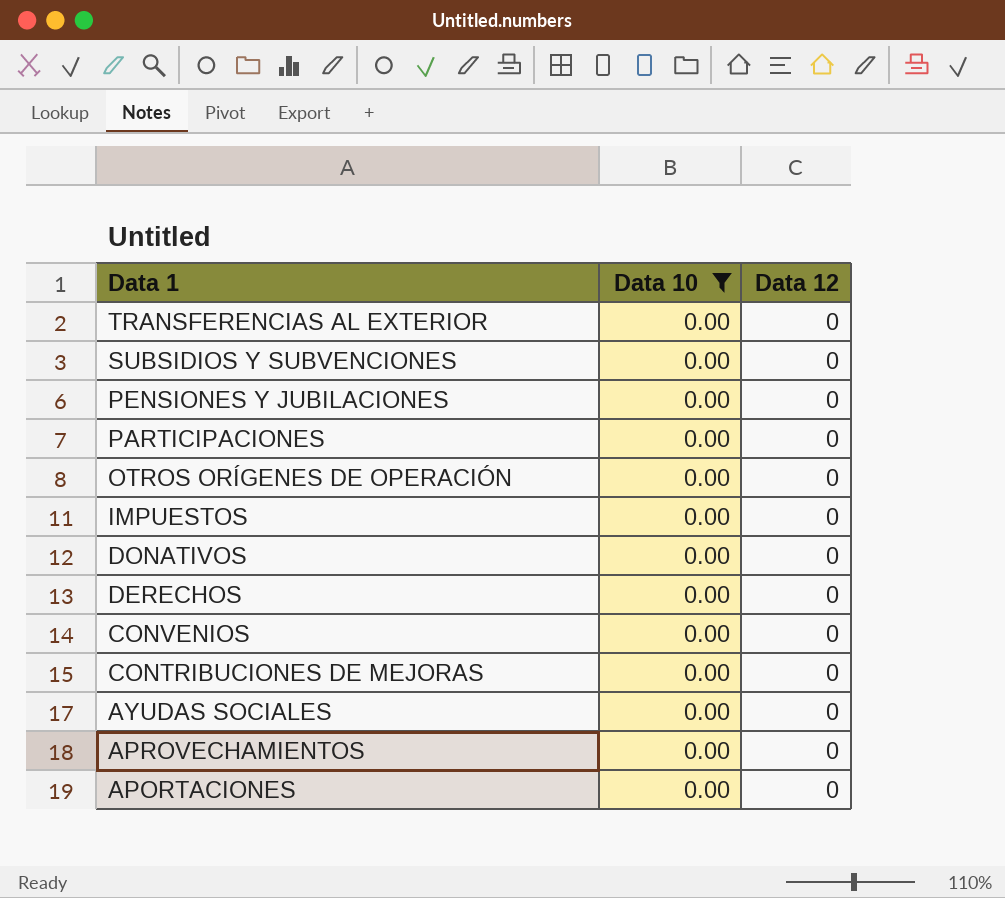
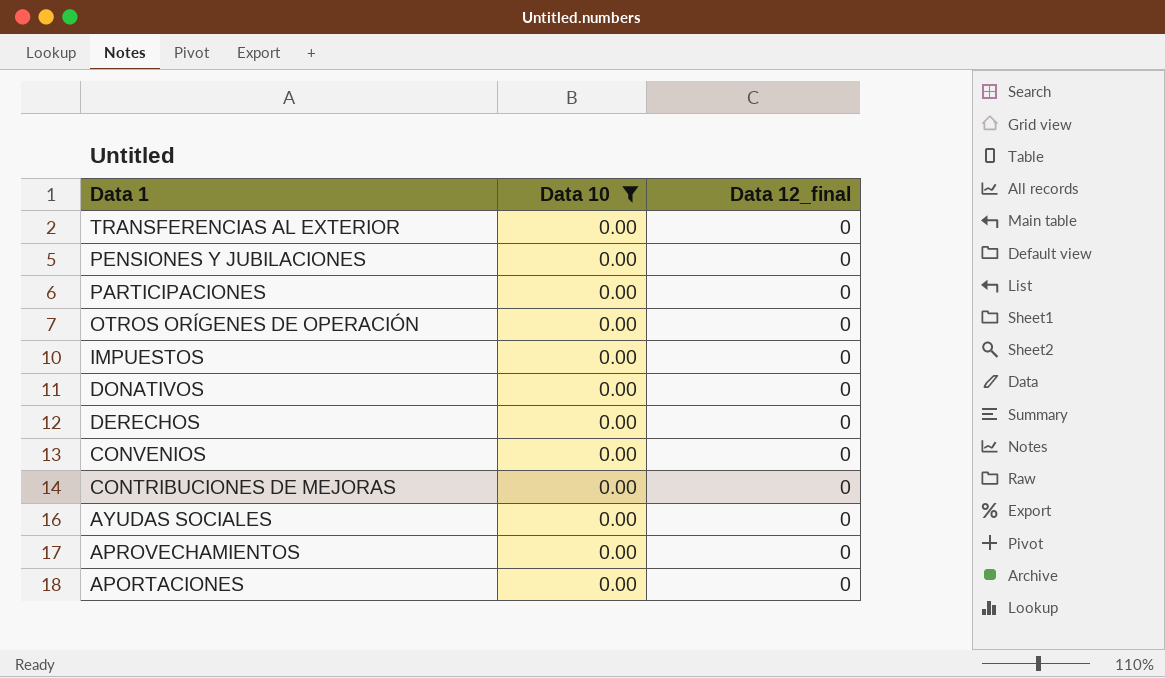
column name: Data 12 -> Data 12_final
row SUBSIDIOS Y SUBVENCIONES: 0.00 | 0 -> none

